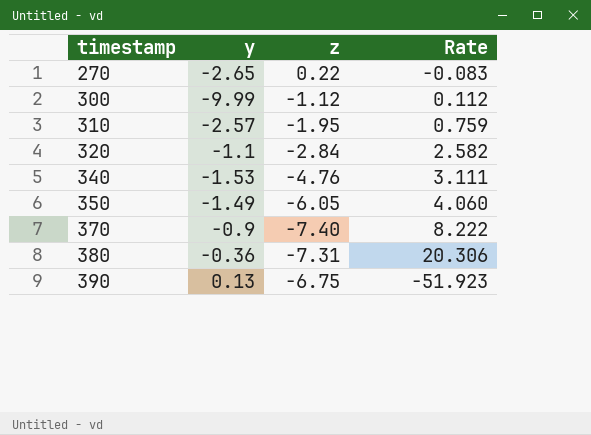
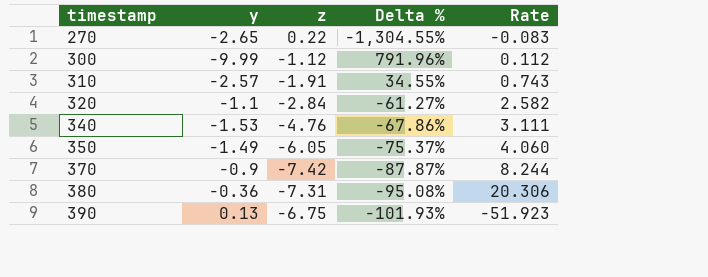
column Delta % | formula: none -> ([y] - [z]) / [z]
310 | z: -1.95 -> -1.91
310 | Rate: 0.759 -> 0.743
370 | z: -7.40 -> -7.42
370 | Rate: 8.222 -> 8.244

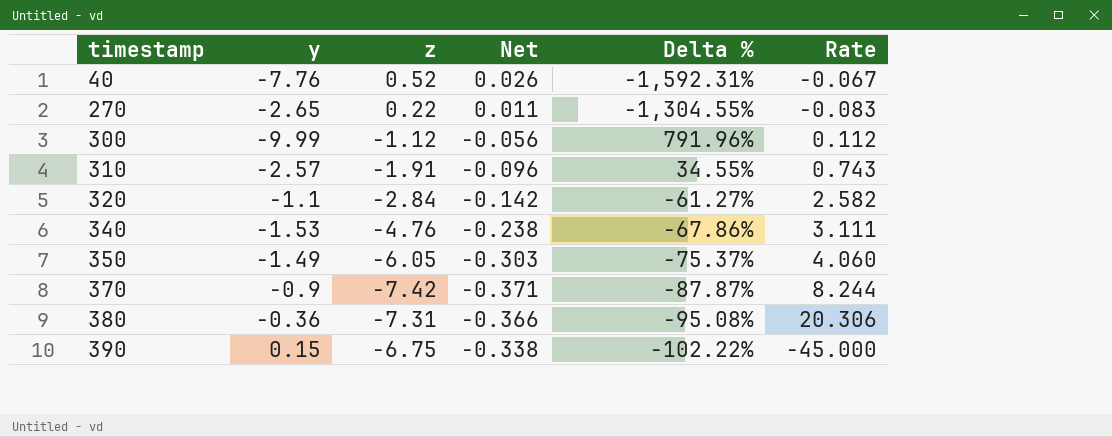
column Net | formula: none -> [z] * 0.05
row 40: none -> -7.76 | 0.52 | 0.026 | -1,592.31% | -0.067
390 | y: 0.13 -> 0.15
390 | Delta %: -101.93% -> -102.22%
390 | Rate: -51.923 -> -45.000

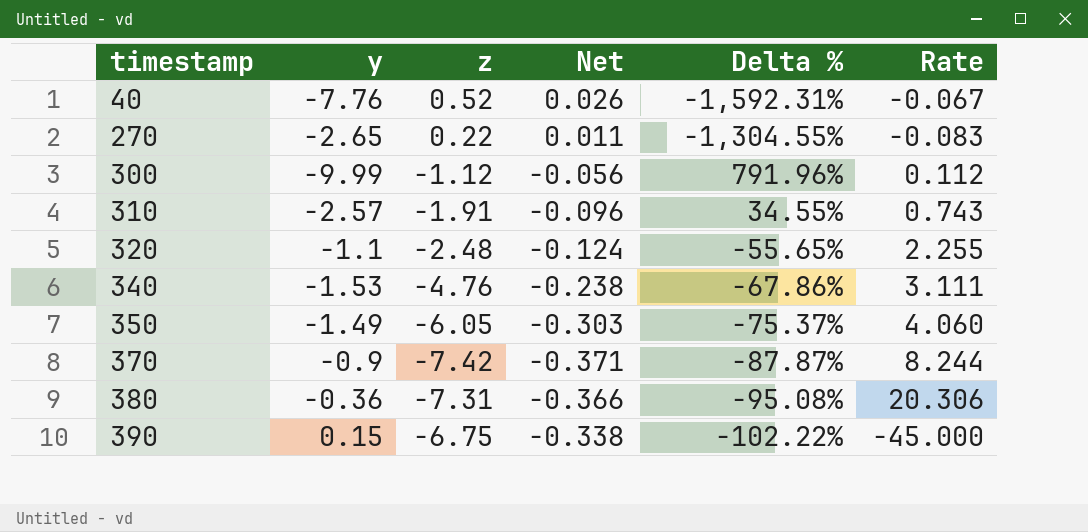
320 | z: -2.84 -> -2.48
320 | Net: -0.142 -> -0.124
320 | Delta %: -61.27% -> -55.65%
320 | Rate: 2.582 -> 2.255

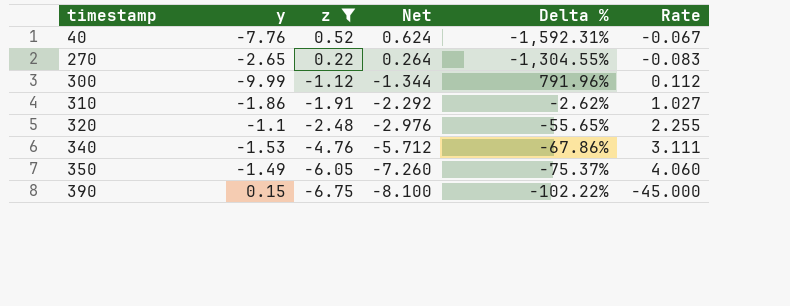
filter: none -> z >= -6.75
column Net | formula: [z] * 0.05 -> [z] * 1.2
310 | y: -2.57 -> -1.86
310 | Delta %: 34.55% -> -2.62%
310 | Rate: 0.743 -> 1.027

